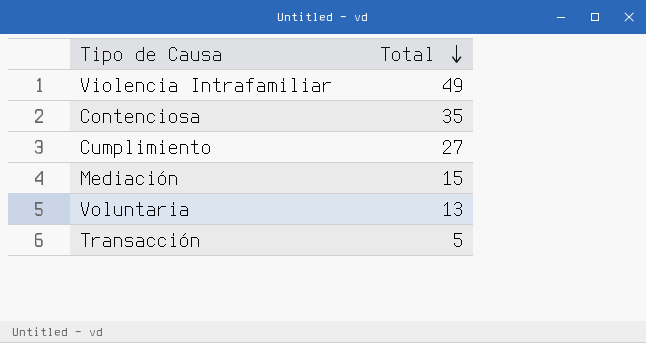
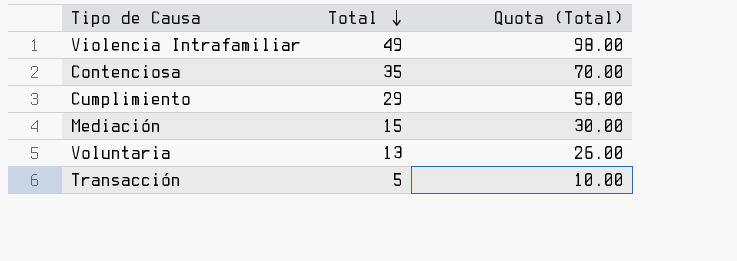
column Quota (Total) | formula: none -> [Total] * 2
Cumplimiento | Total: 27 -> 29

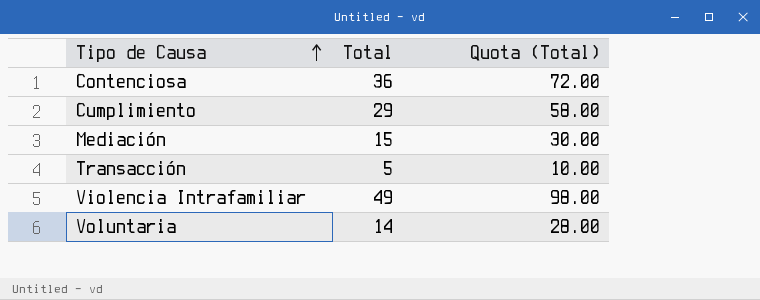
row order: Total descending -> Tipo de Causa ascending
Contenciosa | Total: 35 -> 36
Contenciosa | Quota (Total): 70.00 -> 72.00
Voluntaria | Total: 13 -> 14
Voluntaria | Quota (Total): 26.00 -> 28.00

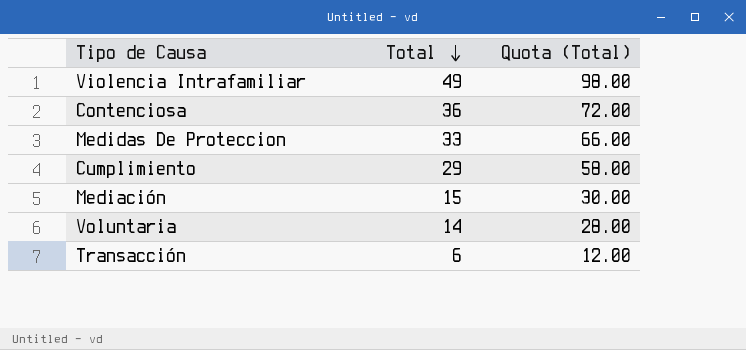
row order: Tipo de Causa ascending -> Total descending
row Medidas De Proteccion: none -> 33 | 66.00
Transacción | Total: 5 -> 6
Transacción | Quota (Total): 10.00 -> 12.00

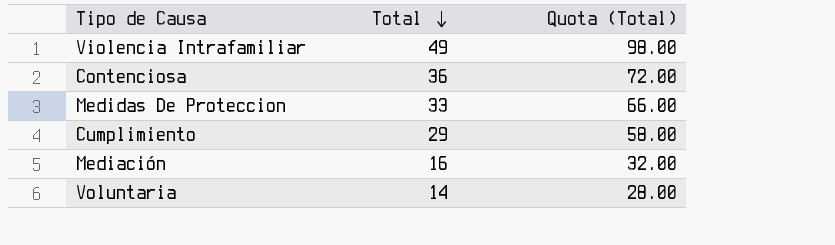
row Transacción: 6 | 12.00 -> none
Mediación | Total: 15 -> 16
Mediación | Quota (Total): 30.00 -> 32.00

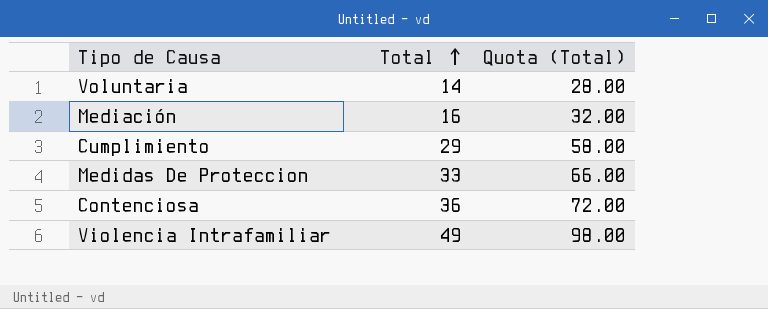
row order: Total descending -> Total ascending

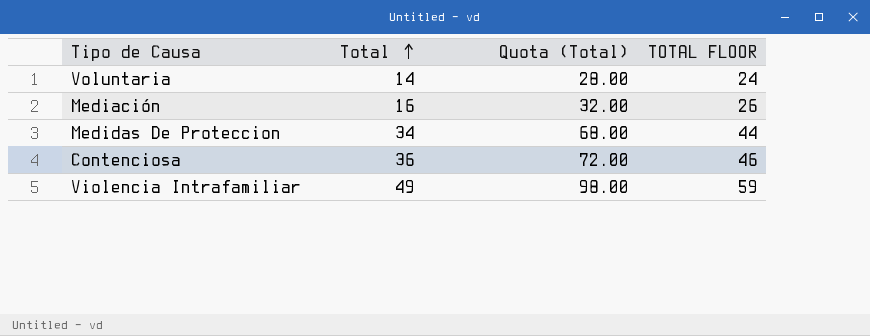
column TOTAL FLOOR | formula: none -> [Total] + 10
row Cumplimiento: 29 | 58.00 -> none
Medidas De Proteccion | Total: 33 -> 34
Medidas De Proteccion | Quota (Total): 66.00 -> 68.00

